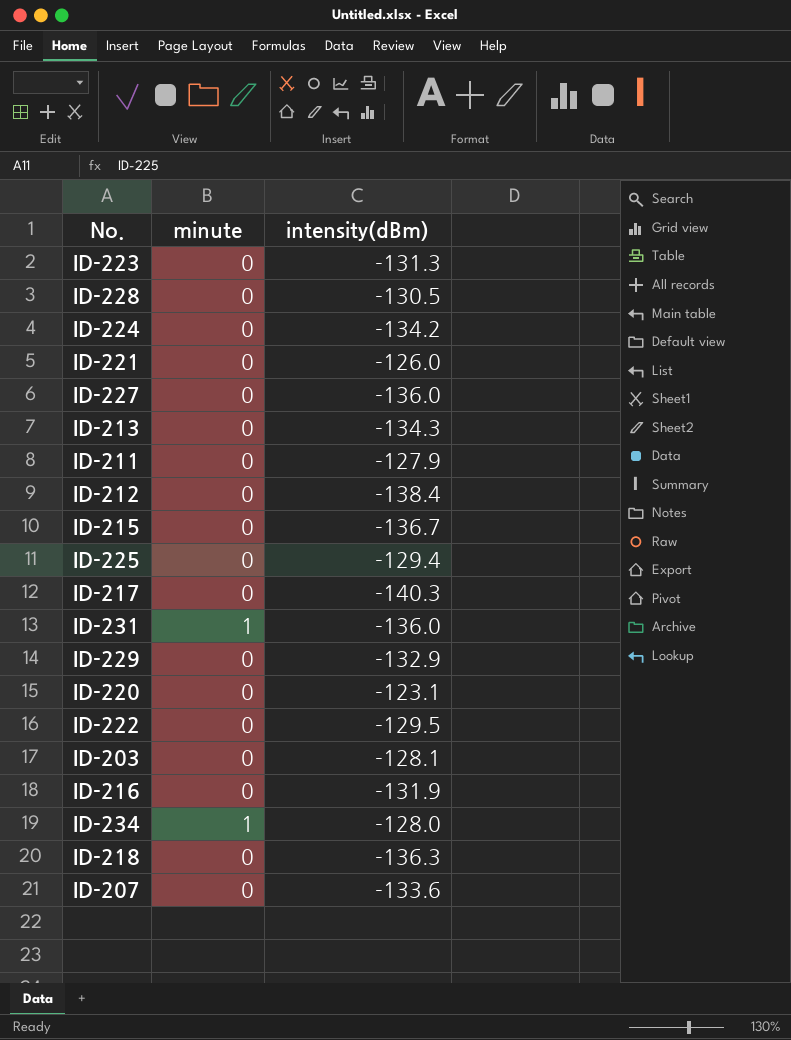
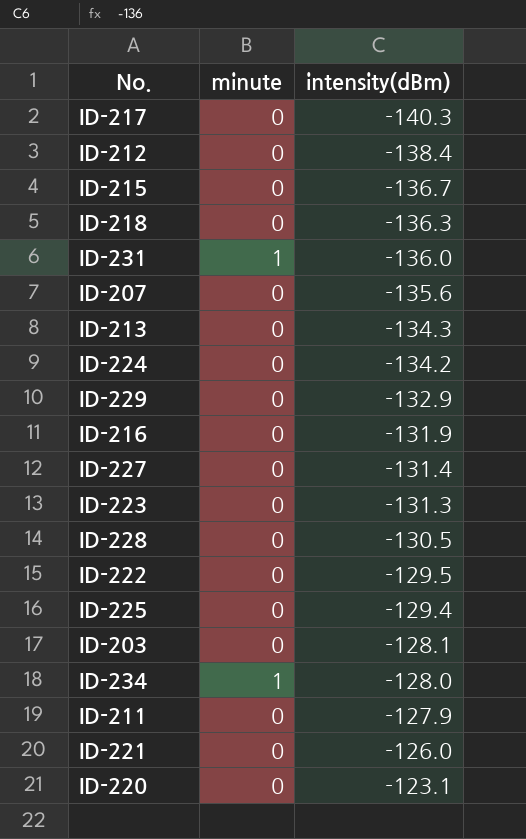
row order: none -> intensity(dBm) ascending
ID-207 | intensity(dBm): -133.6 -> -135.6
ID-227 | intensity(dBm): -136.0 -> -131.4

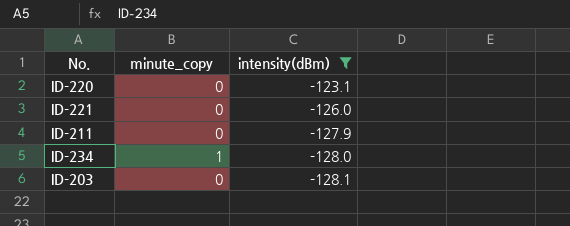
filter: none -> intensity(dBm) >= -128.1
row order: intensity(dBm) ascending -> intensity(dBm) descending
column name: minute -> minute_copy

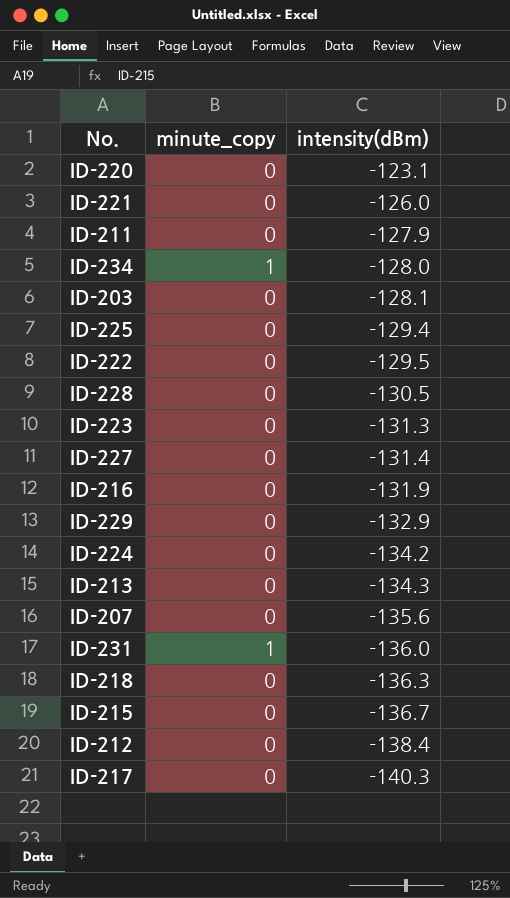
filter: intensity(dBm) >= -128.1 -> none

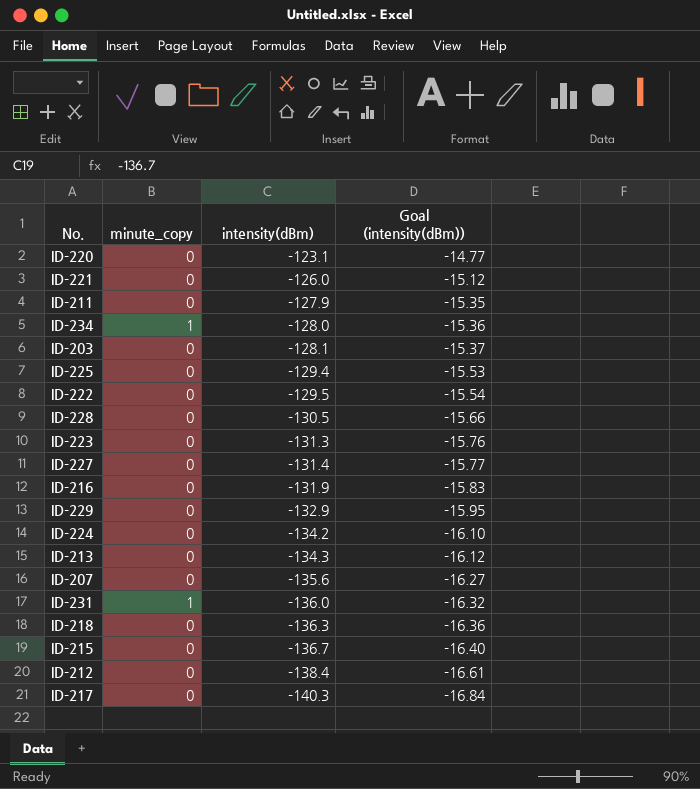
column Goal (intensity(dBm)) | formula: none -> [intensity(dBm)] * 0.12

